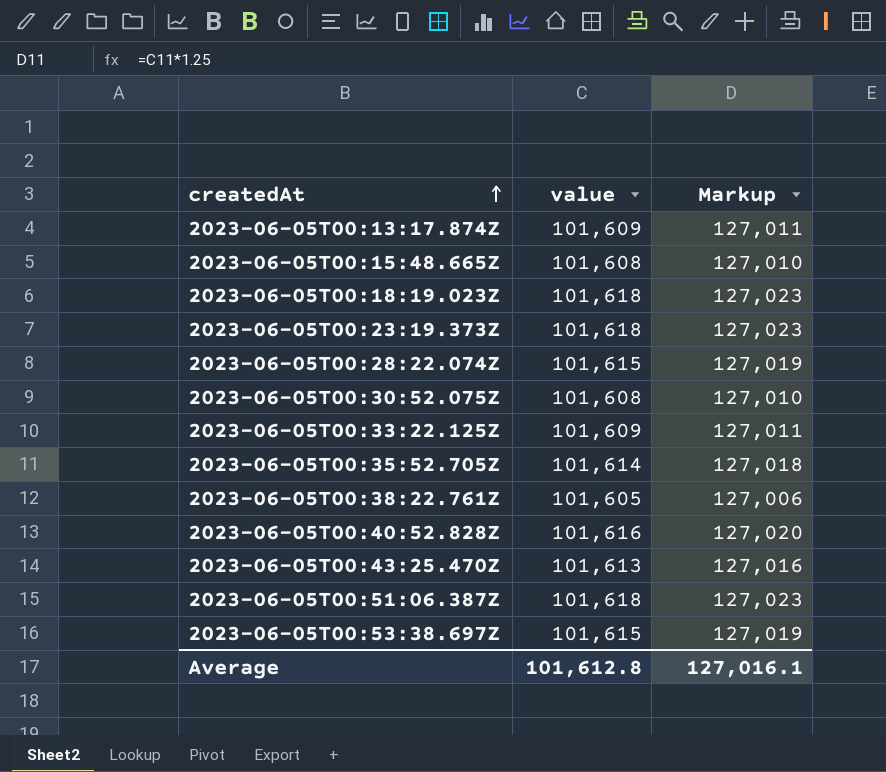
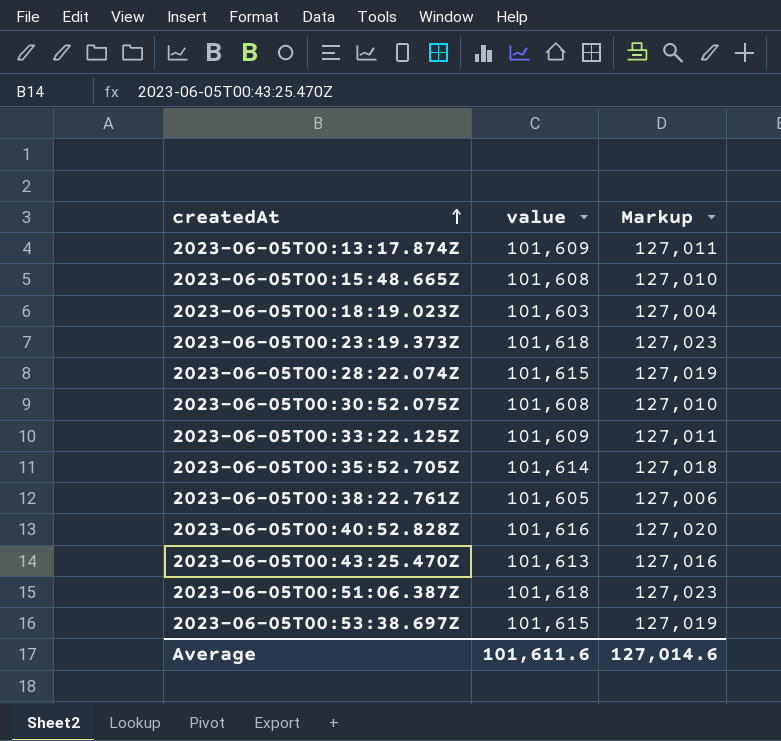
2023-06-05T00:18:19.023Z | value: 101,618 -> 101,603
2023-06-05T00:18:19.023Z | Markup: 127,023 -> 127,004
Average | value: 101,612.8 -> 101,611.6
Average | Markup: 127,016.1 -> 127,014.6

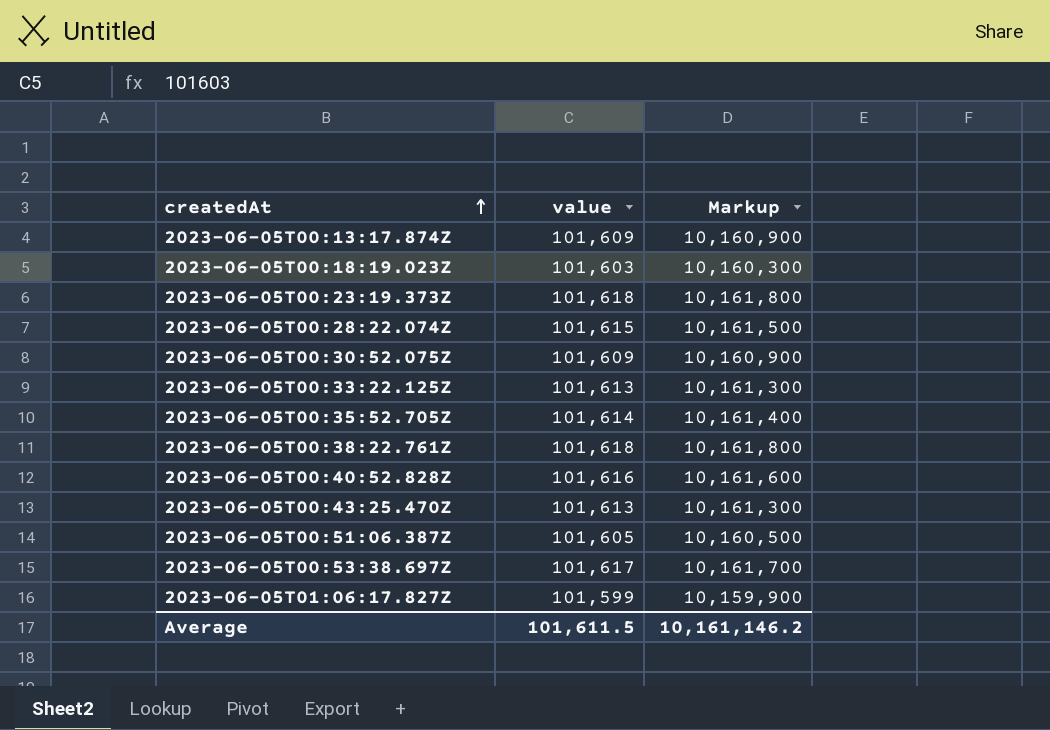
column Markup | formula: [value] * 1.25 -> [value] * 100
row 2023-06-05T00:15:48.665Z: 101,608 | 127,010 -> none
2023-06-05T00:30:52.075Z | value: 101,608 -> 101,609
2023-06-05T00:33:22.125Z | value: 101,609 -> 101,613
2023-06-05T00:38:22.761Z | value: 101,605 -> 101,618
2023-06-05T00:51:06.387Z | value: 101,618 -> 101,605
2023-06-05T00:53:38.697Z | value: 101,615 -> 101,617
row 2023-06-05T01:06:17.827Z: none -> 101,599 | 10,159,900
Average | value: 101,611.6 -> 101,611.5
Average | Markup: 127,014.6 -> 10,161,146.2

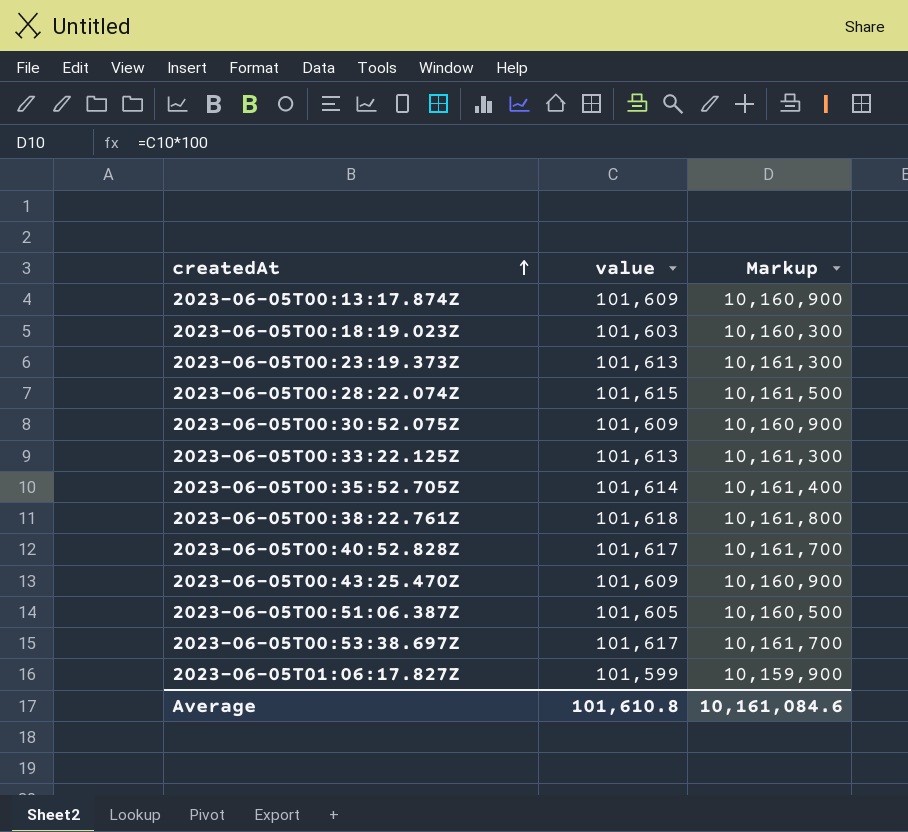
2023-06-05T00:23:19.373Z | value: 101,618 -> 101,613
2023-06-05T00:23:19.373Z | Markup: 10,161,800 -> 10,161,300
2023-06-05T00:40:52.828Z | value: 101,616 -> 101,617
2023-06-05T00:40:52.828Z | Markup: 10,161,600 -> 10,161,700
2023-06-05T00:43:25.470Z | value: 101,613 -> 101,609
2023-06-05T00:43:25.470Z | Markup: 10,161,300 -> 10,160,900
Average | value: 101,611.5 -> 101,610.8
Average | Markup: 10,161,146.2 -> 10,161,084.6

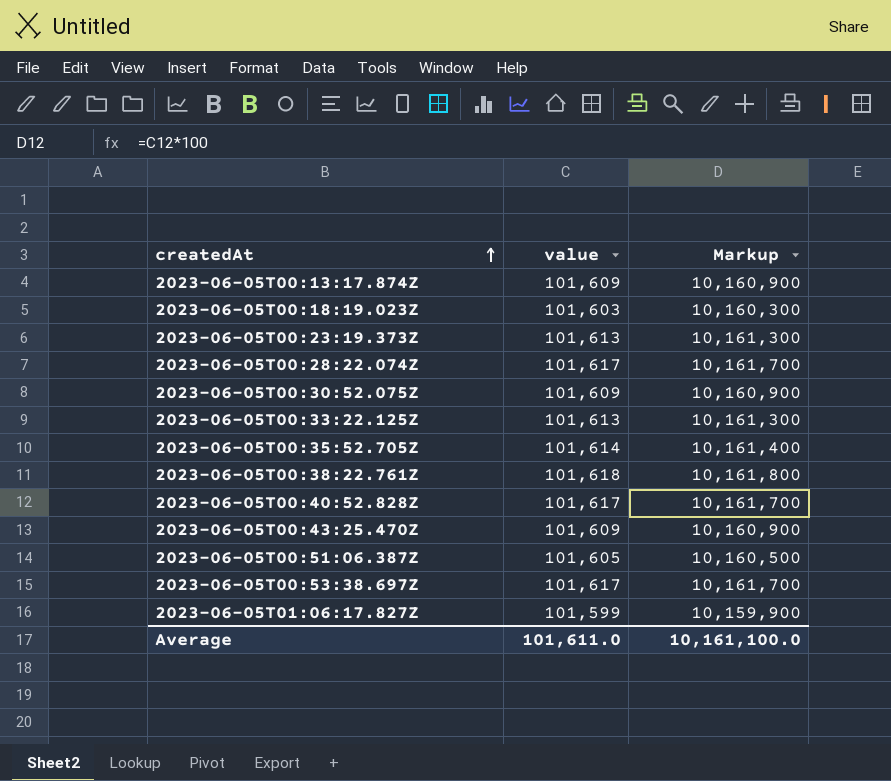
2023-06-05T00:28:22.074Z | value: 101,615 -> 101,617
2023-06-05T00:28:22.074Z | Markup: 10,161,500 -> 10,161,700
Average | value: 101,610.8 -> 101,611.0
Average | Markup: 10,161,084.6 -> 10,161,100.0

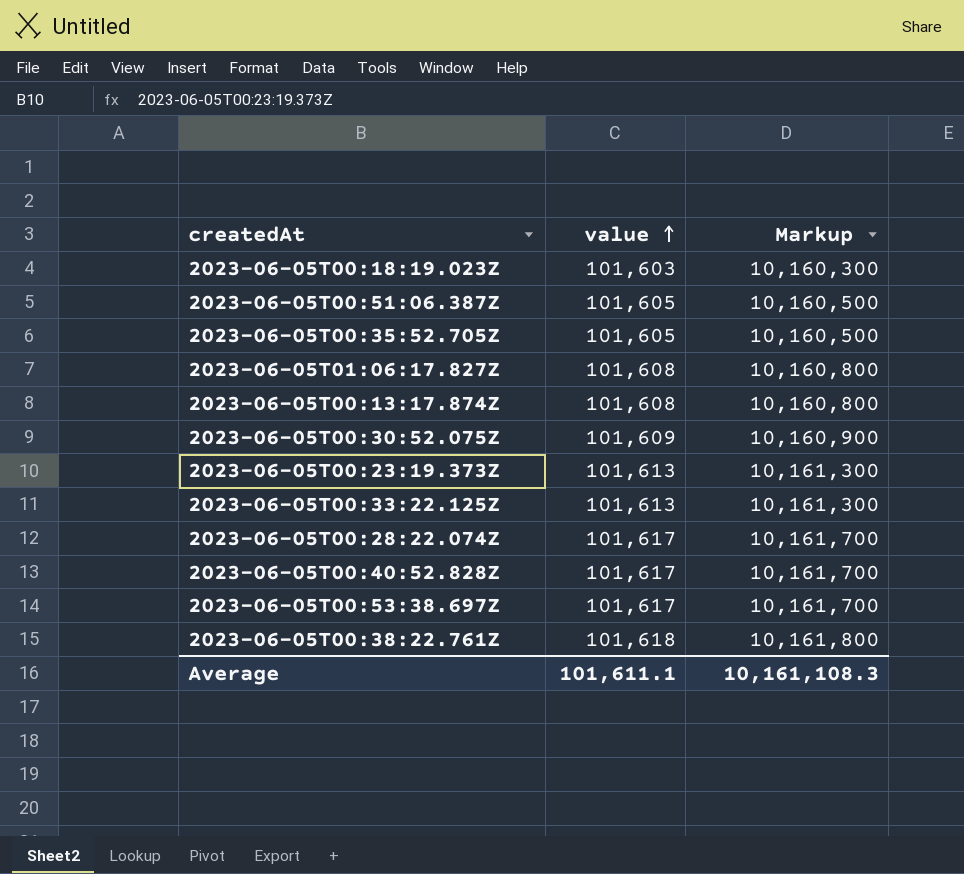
row order: createdAt ascending -> value ascending
row 2023-06-05T00:43:25.470Z: 101,609 | 10,160,900 -> none
2023-06-05T00:35:52.705Z | value: 101,614 -> 101,605
2023-06-05T00:35:52.705Z | Markup: 10,161,400 -> 10,160,500
2023-06-05T01:06:17.827Z | value: 101,599 -> 101,608
2023-06-05T01:06:17.827Z | Markup: 10,159,900 -> 10,160,800
2023-06-05T00:13:17.874Z | value: 101,609 -> 101,608
2023-06-05T00:13:17.874Z | Markup: 10,160,900 -> 10,160,800
Average | value: 101,611.0 -> 101,611.1
Average | Markup: 10,161,100.0 -> 10,161,108.3

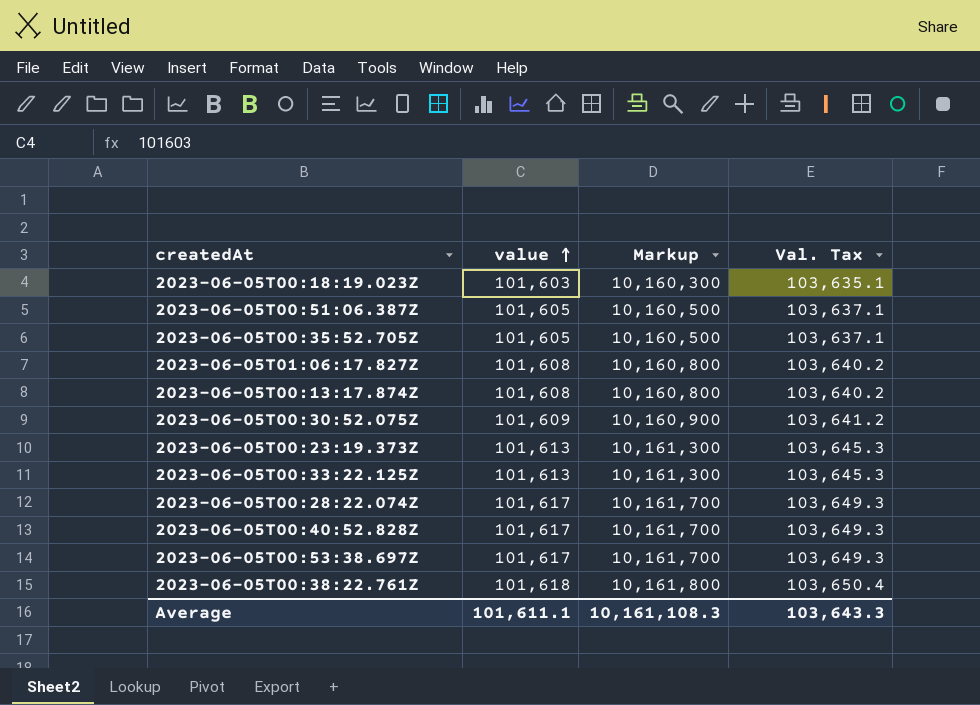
column Val. Tax | formula: none -> [value] * 1.02

